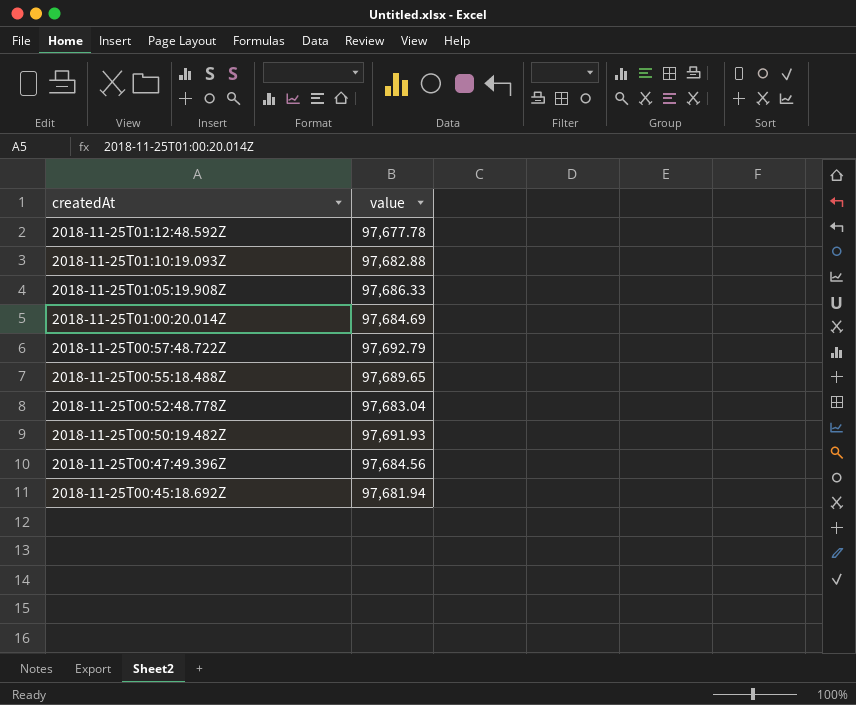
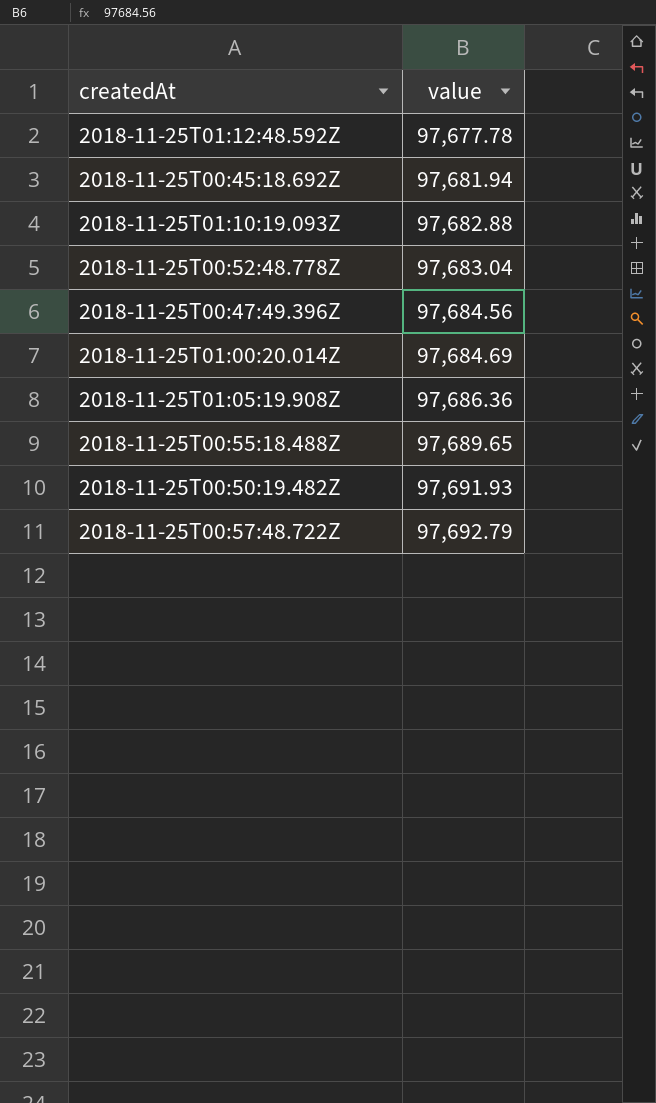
row order: createdAt descending -> value ascending
2018-11-25T01:05:19.908Z | value: 97,686.33 -> 97,686.36

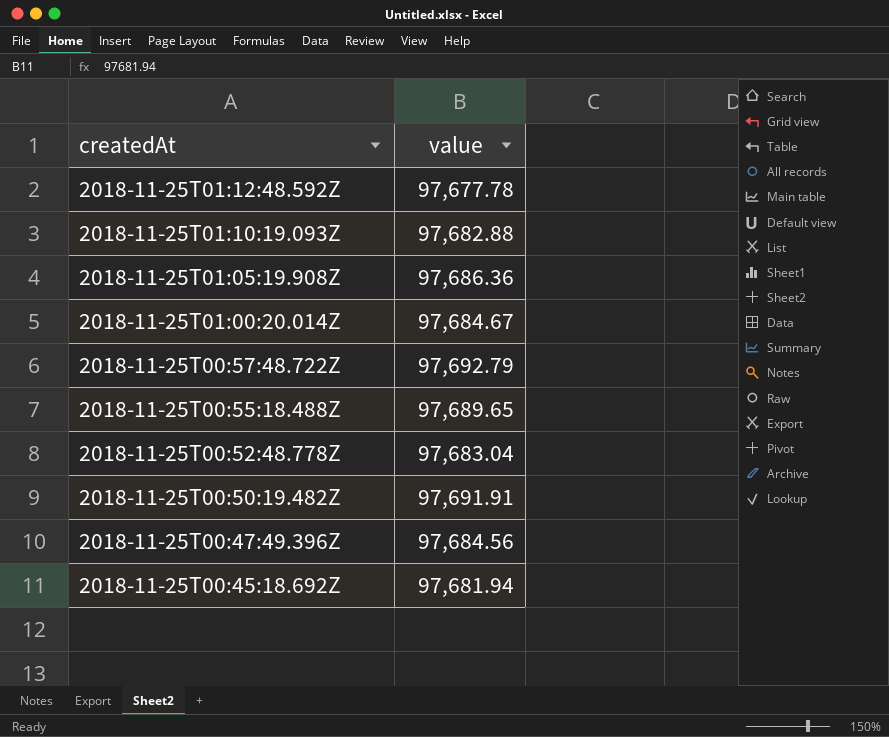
row order: value ascending -> createdAt descending
2018-11-25T01:00:20.014Z | value: 97,684.69 -> 97,684.67
2018-11-25T00:50:19.482Z | value: 97,691.93 -> 97,691.91

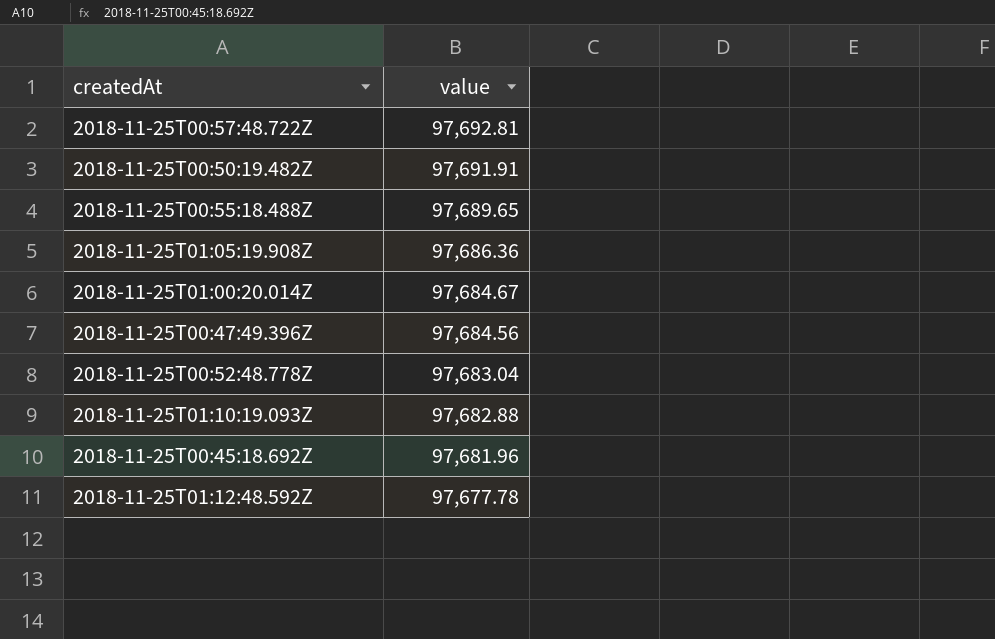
row order: createdAt descending -> value descending
2018-11-25T00:57:48.722Z | value: 97,692.79 -> 97,692.81
2018-11-25T00:45:18.692Z | value: 97,681.94 -> 97,681.96

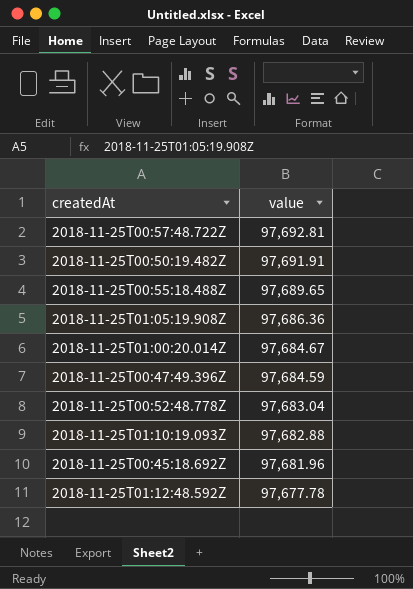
2018-11-25T00:47:49.396Z | value: 97,684.56 -> 97,684.59

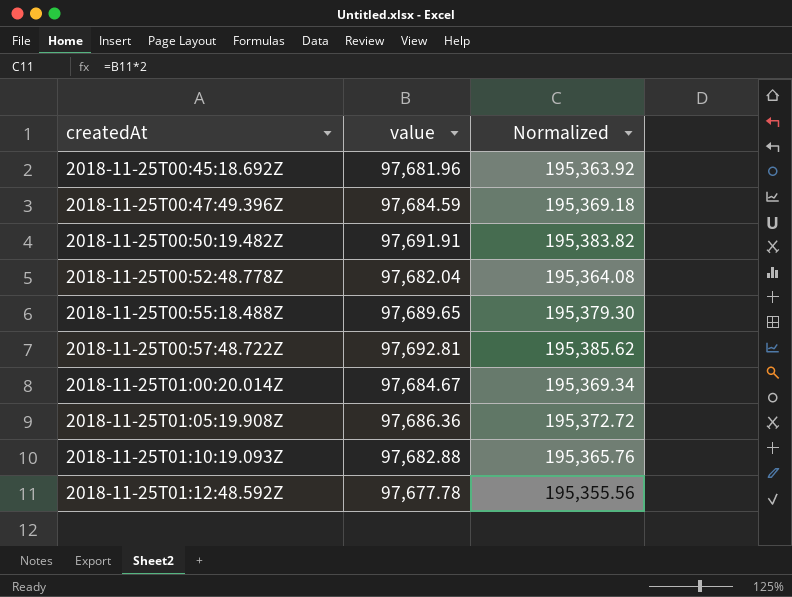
row order: value descending -> createdAt ascending
column Normalized | formula: none -> [value] * 2
2018-11-25T00:52:48.778Z | value: 97,683.04 -> 97,682.04

